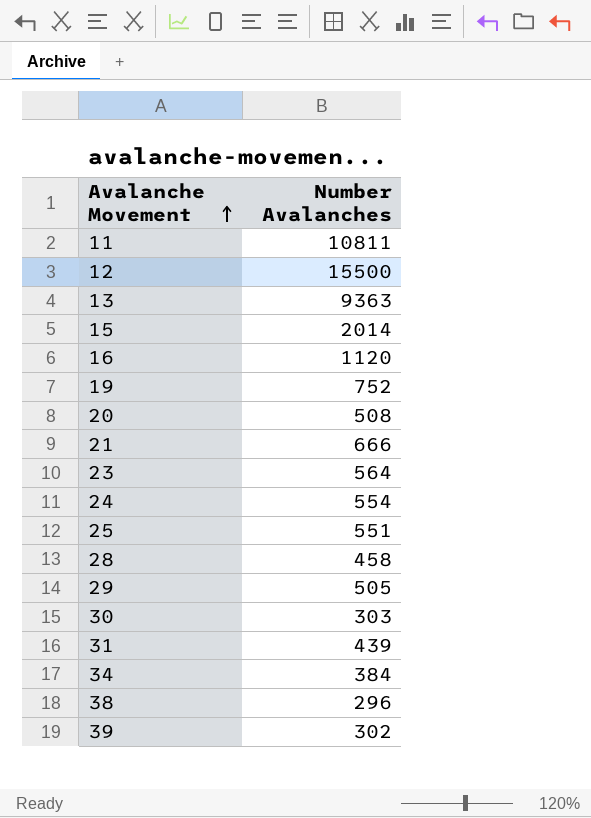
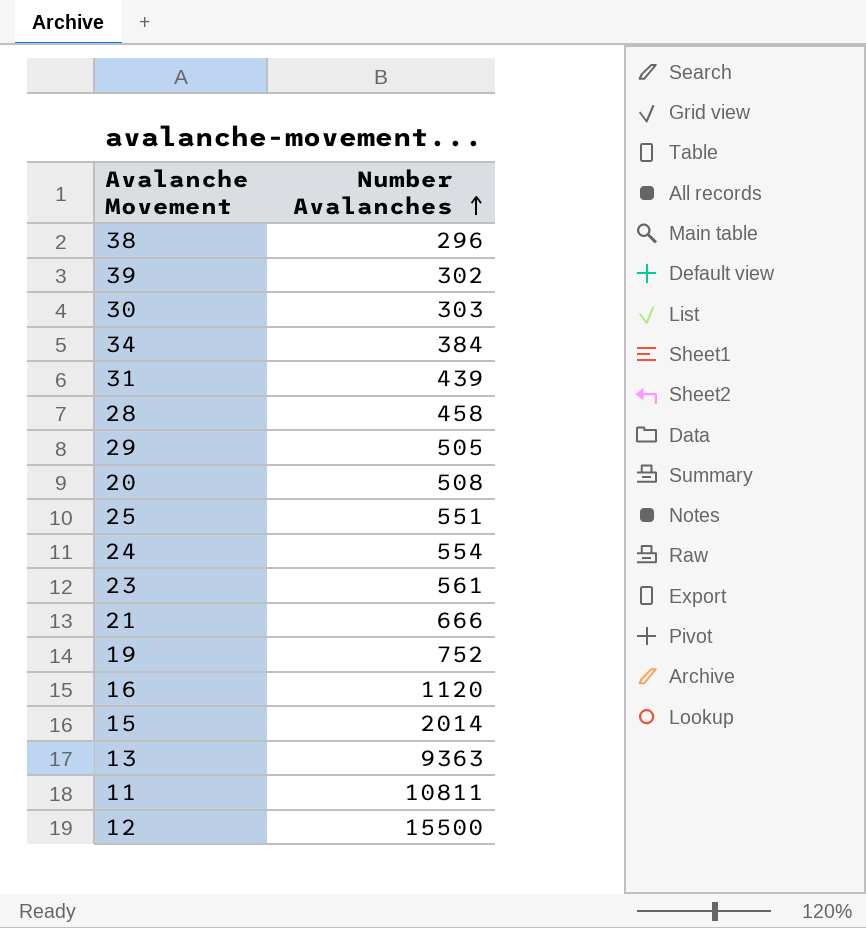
row order: Avalanche Movement ascending -> Number Avalanches ascending
23 | Number Avalanches: 564 -> 561

